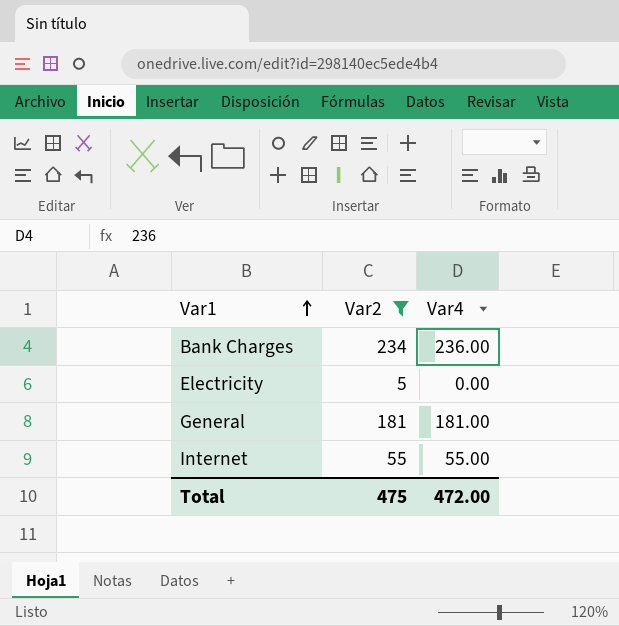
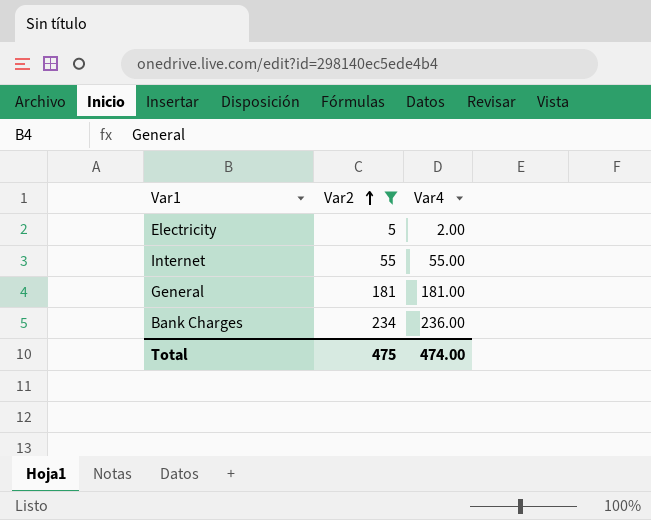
row order: Var1 ascending -> Var2 ascending
Electricity | Var4: 0.00 -> 2.00
Total | Var4: 472.00 -> 474.00

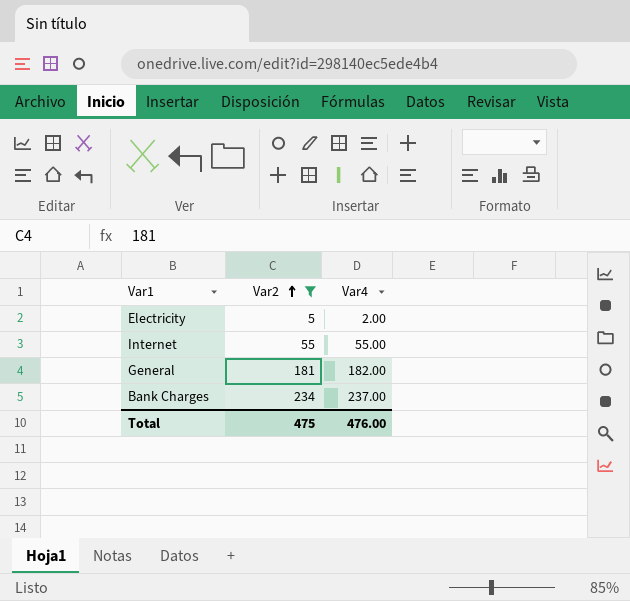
General | Var4: 181.00 -> 182.00
Bank Charges | Var4: 236.00 -> 237.00
Total | Var4: 474.00 -> 476.00

